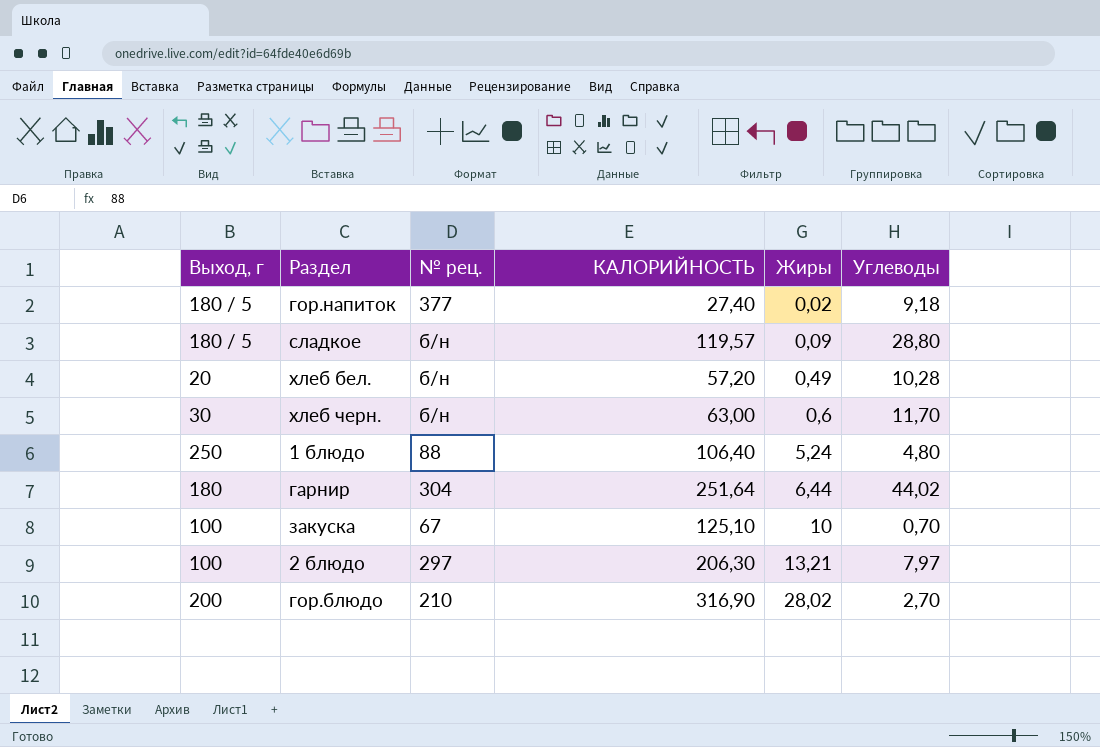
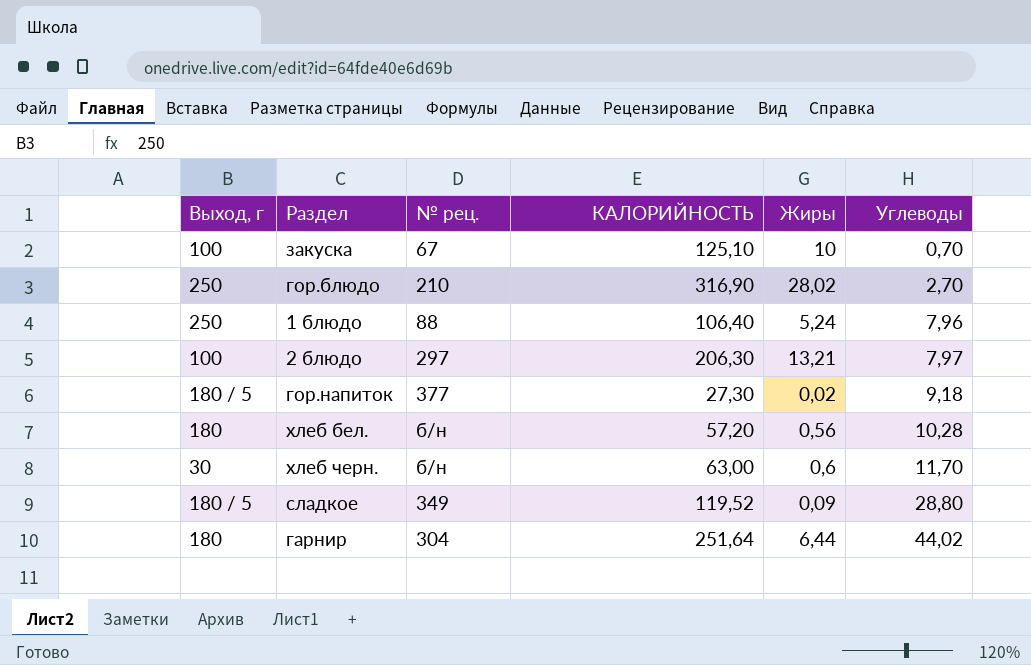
row order: Жиры ascending -> Углеводы ascending
гор.блюдо | Выход, г: 200 -> 250
1 блюдо | Углеводы: 4,80 -> 7,96
гор.напиток | КАЛОРИЙНОСТЬ: 27,40 -> 27,30
хлеб бел. | Выход, г: 20 -> 180
хлеб бел. | Жиры: 0,49 -> 0,56
сладкое | № рец.: б/н -> 349
сладкое | КАЛОРИЙНОСТЬ: 119,57 -> 119,52

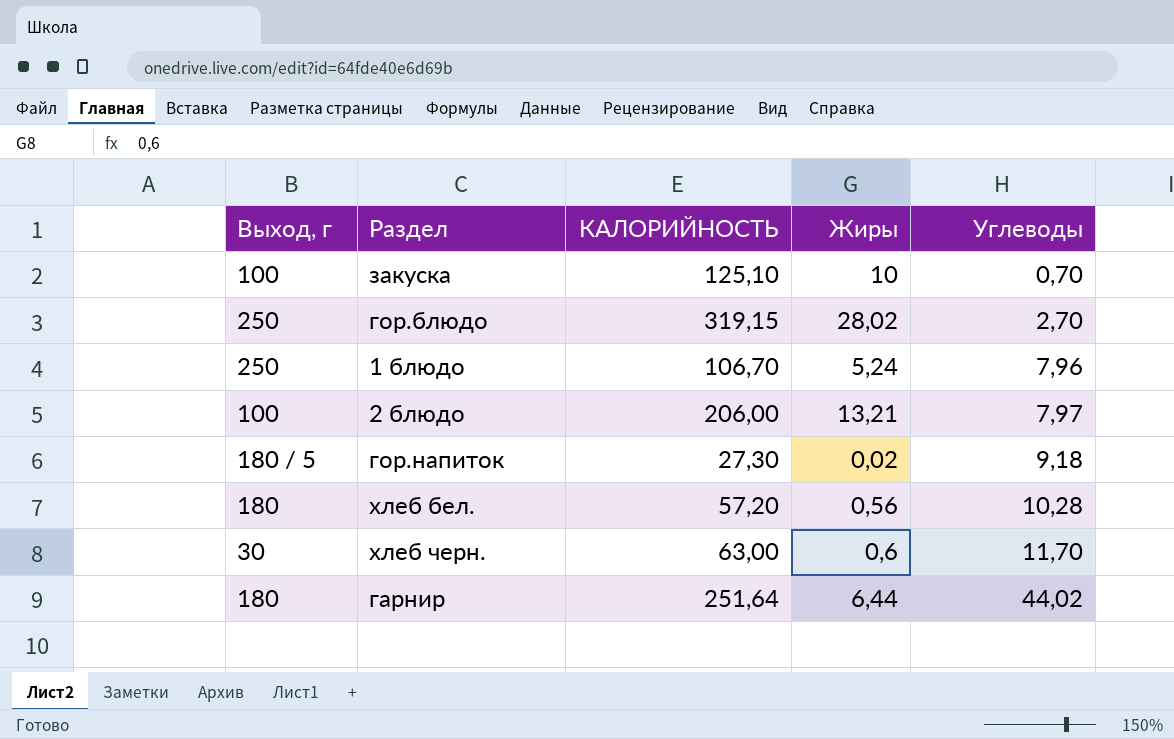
column № рец. | position: 3 -> none
row сладкое: 180 / 5 | 349 | 119,52 | 0,09 | 28,80 -> none
гор.блюдо | КАЛОРИЙНОСТЬ: 316,90 -> 319,15
1 блюдо | КАЛОРИЙНОСТЬ: 106,40 -> 106,70
2 блюдо | КАЛОРИЙНОСТЬ: 206,30 -> 206,00

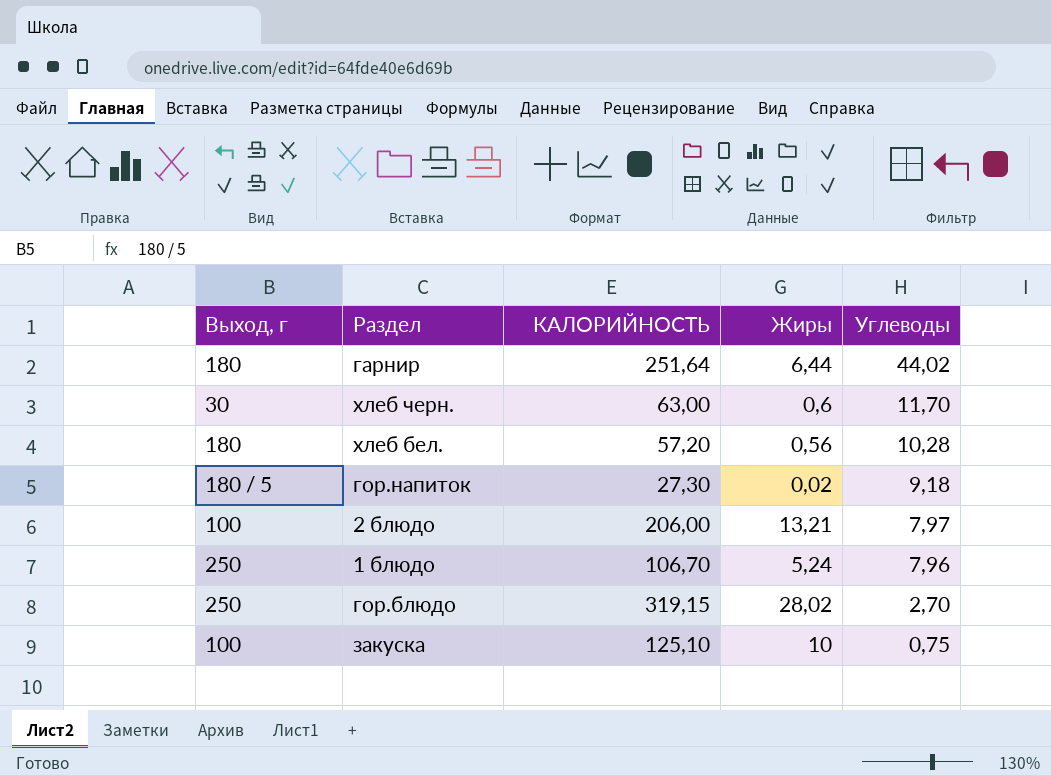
row order: Углеводы ascending -> Углеводы descending
закуска | Углеводы: 0,70 -> 0,75

